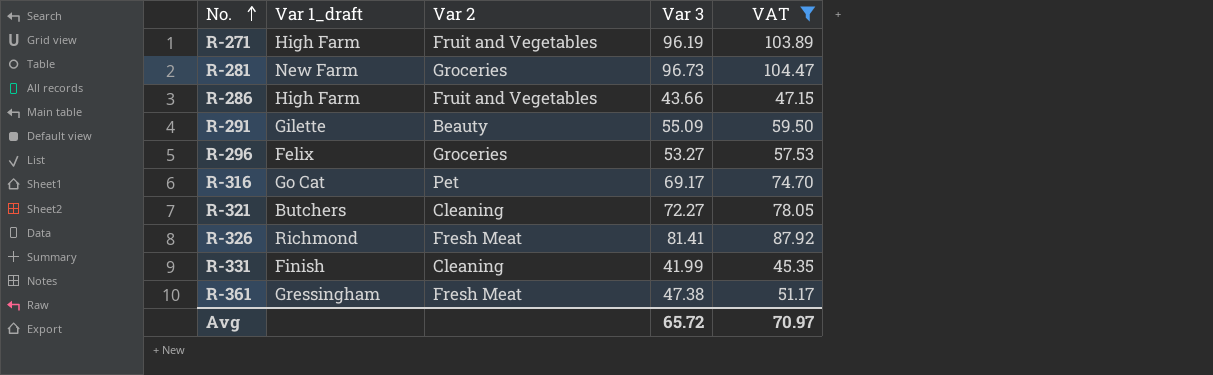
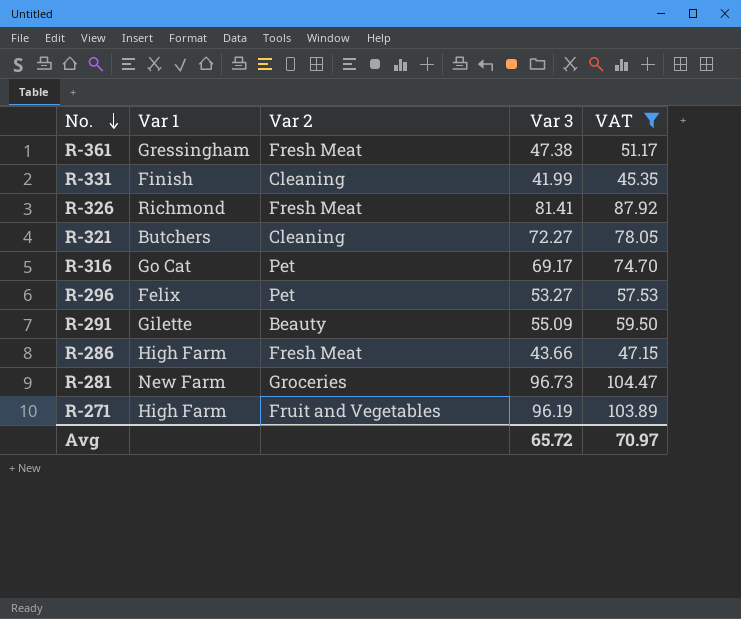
row order: No. ascending -> No. descending
column name: Var 1_draft -> Var 1
R-296 | Var 2: Groceries -> Pet
R-286 | Var 2: Fruit and Vegetables -> Fresh Meat

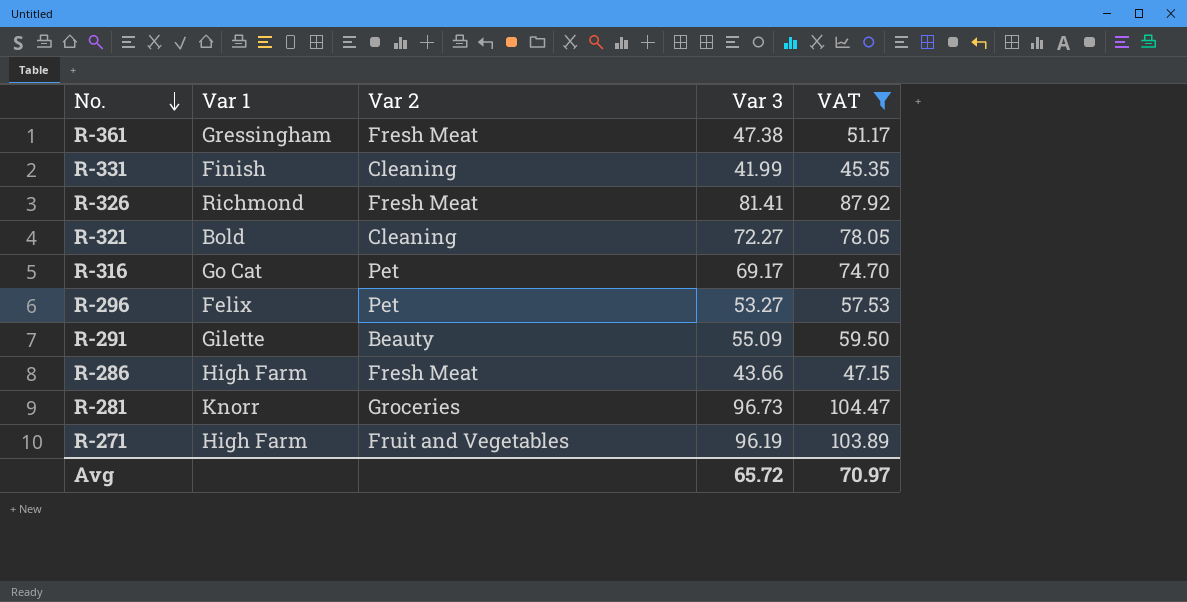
R-321 | Var 1: Butchers -> Bold
R-281 | Var 1: New Farm -> Knorr

